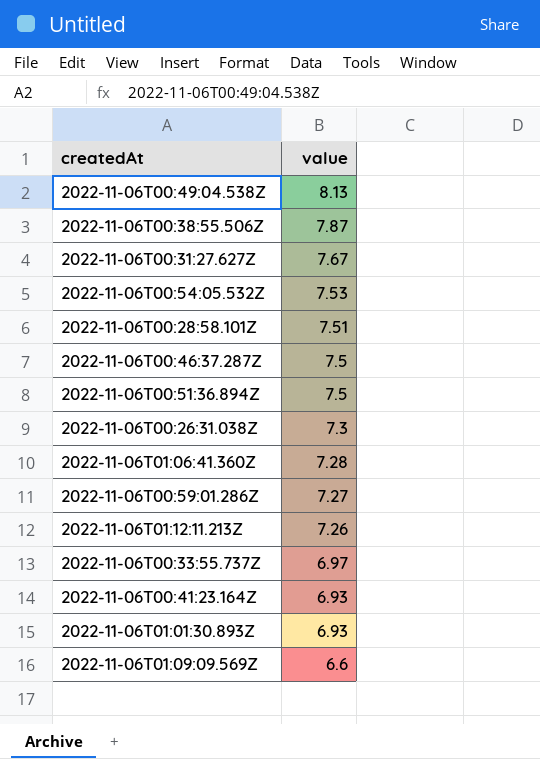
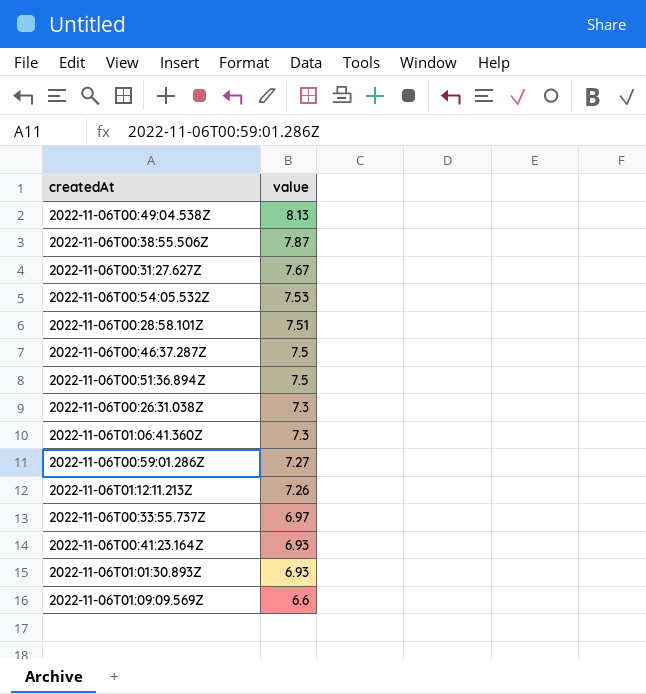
2022-11-06T01:06:41.360Z | value: 7.28 -> 7.3

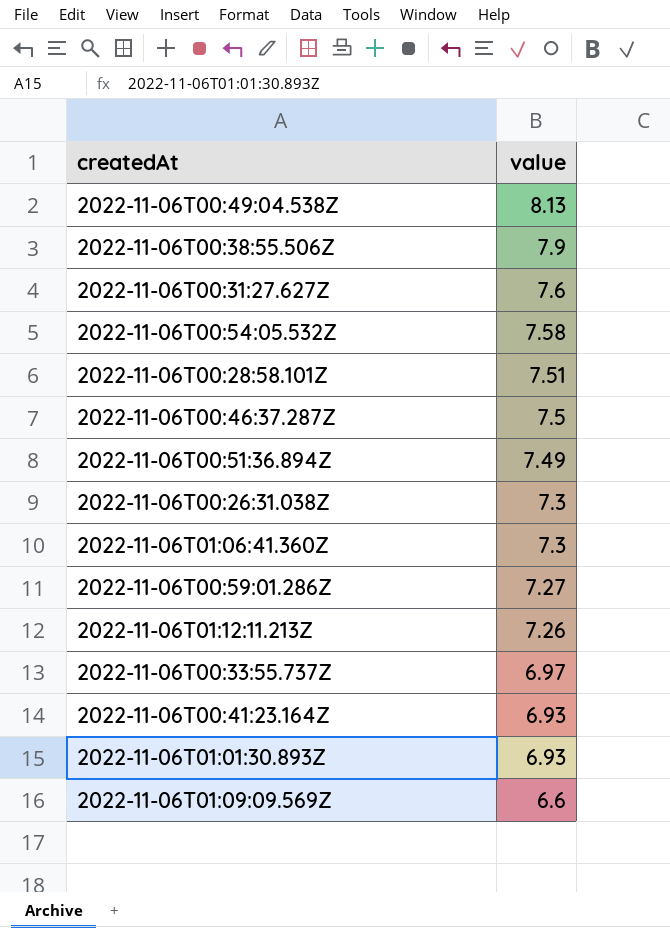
2022-11-06T00:38:55.506Z | value: 7.87 -> 7.9
2022-11-06T00:31:27.627Z | value: 7.67 -> 7.6
2022-11-06T00:54:05.532Z | value: 7.53 -> 7.58
2022-11-06T00:51:36.894Z | value: 7.5 -> 7.49

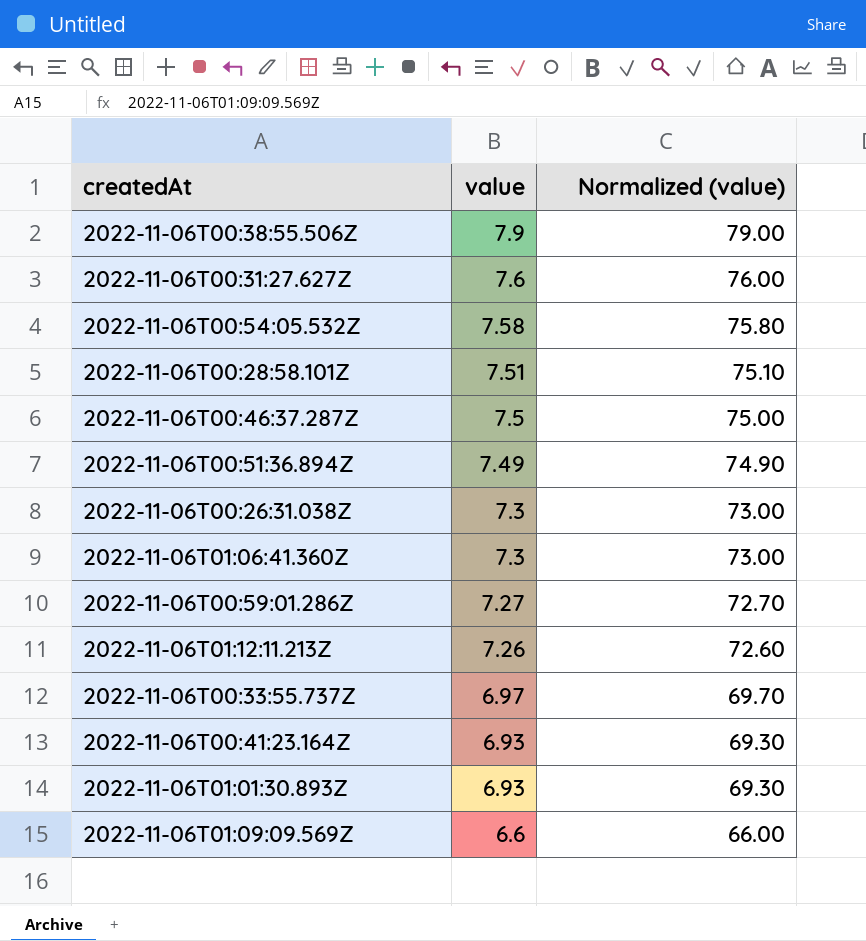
column Normalized (value) | formula: none -> [value] * 10
row 2022-11-06T00:49:04.538Z: 8.13 -> none

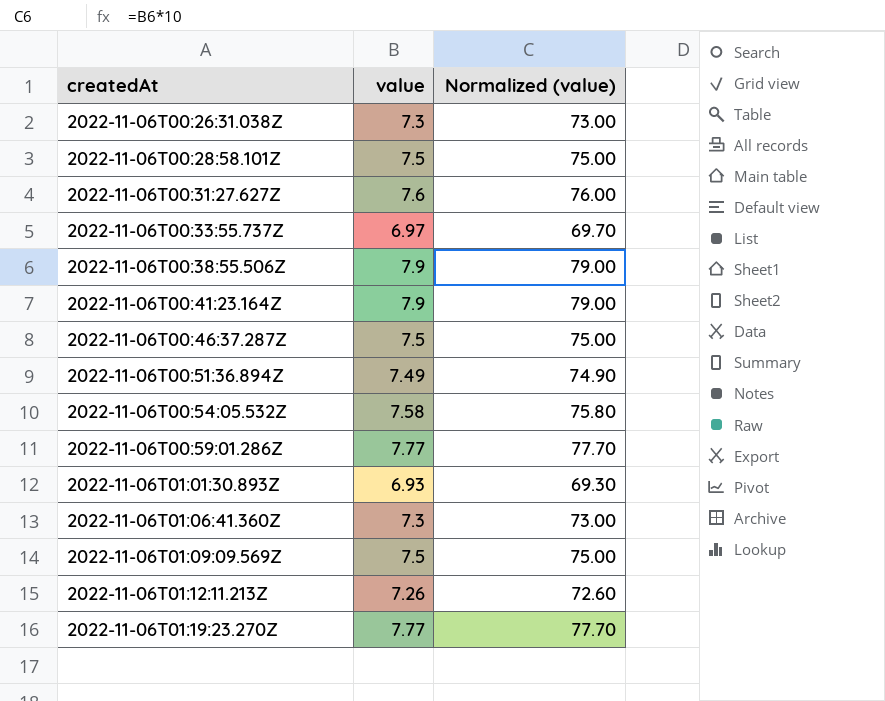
row order: value descending -> createdAt ascending
2022-11-06T00:28:58.101Z | value: 7.51 -> 7.5
2022-11-06T00:28:58.101Z | Normalized (value): 75.10 -> 75.00
2022-11-06T00:41:23.164Z | value: 6.93 -> 7.9
2022-11-06T00:41:23.164Z | Normalized (value): 69.30 -> 79.00
2022-11-06T00:59:01.286Z | value: 7.27 -> 7.77
2022-11-06T00:59:01.286Z | Normalized (value): 72.70 -> 77.70
2022-11-06T01:09:09.569Z | value: 6.6 -> 7.5
2022-11-06T01:09:09.569Z | Normalized (value): 66.00 -> 75.00
row 2022-11-06T01:19:23.270Z: none -> 7.77 | 77.70

